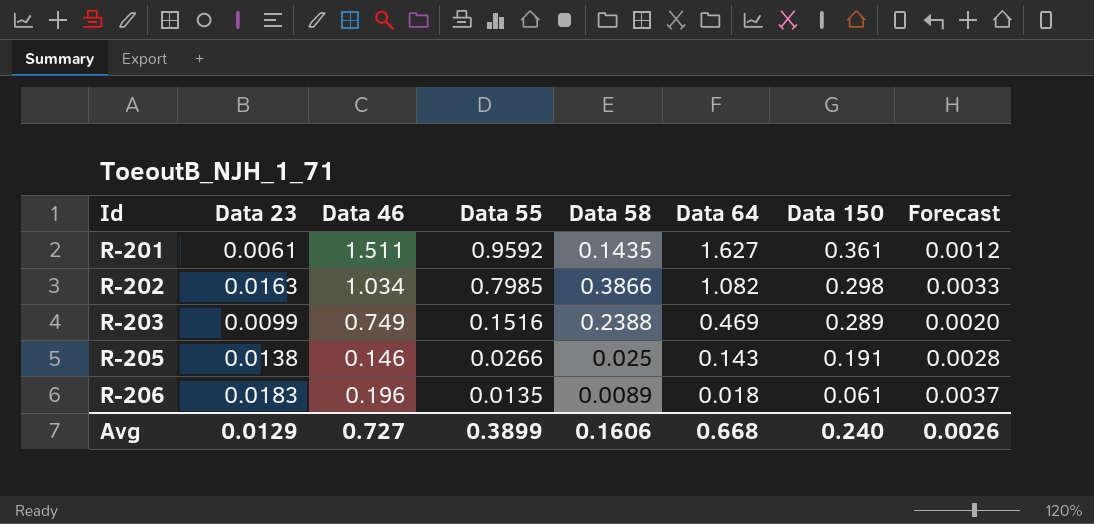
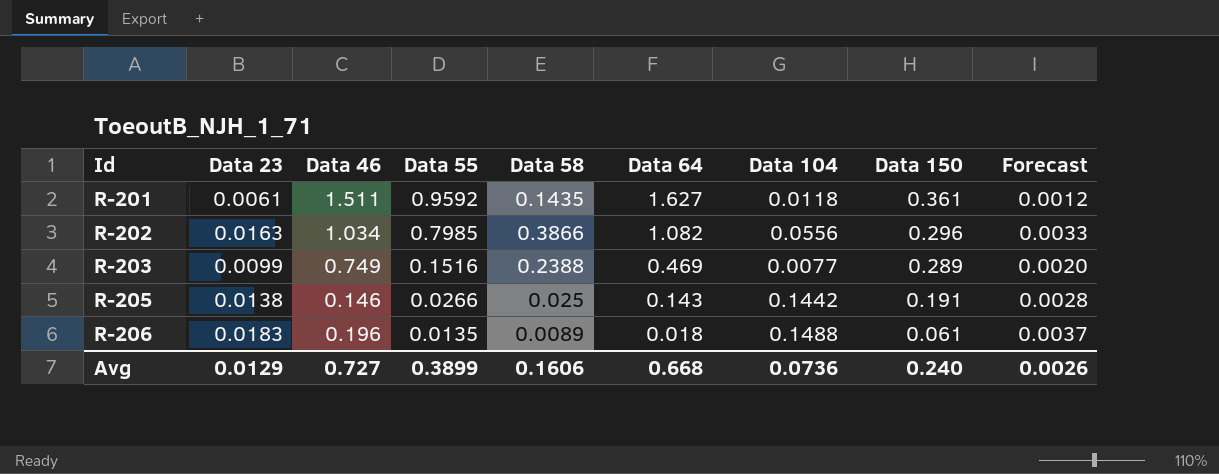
column Data 104 | position: none -> 7
R-202 | Data 150: 0.298 -> 0.296

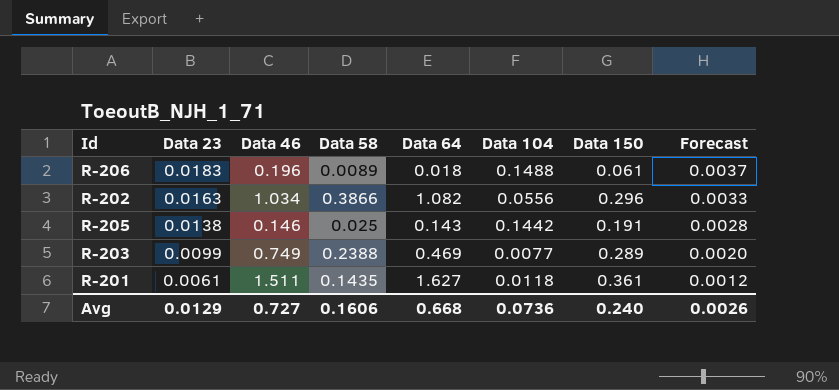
row order: Id ascending -> Data 23 descending
column Data 55 | position: 4 -> none

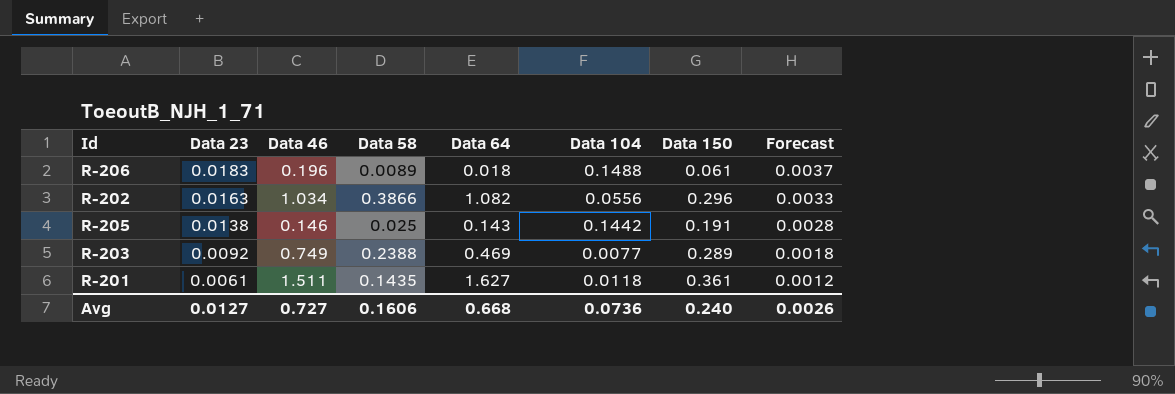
R-203 | Data 23: 0.0099 -> 0.0092
R-203 | Forecast: 0.0020 -> 0.0018
Avg | Data 23: 0.0129 -> 0.0127

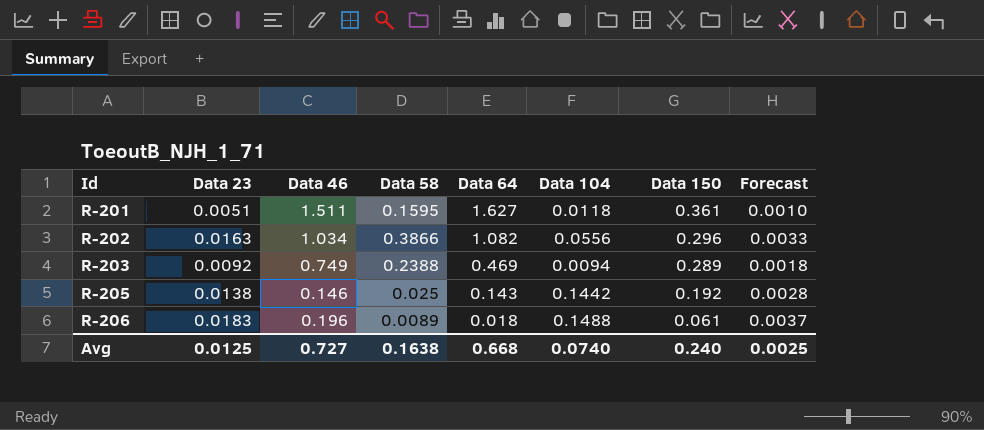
row order: Data 23 descending -> Id ascending
R-201 | Data 23: 0.0061 -> 0.0051
R-201 | Data 58: 0.1435 -> 0.1595
R-201 | Forecast: 0.0012 -> 0.0010
R-203 | Data 104: 0.0077 -> 0.0094
R-205 | Data 150: 0.191 -> 0.192
Avg | Data 23: 0.0127 -> 0.0125
Avg | Data 58: 0.1606 -> 0.1638
Avg | Data 104: 0.0736 -> 0.0740
Avg | Forecast: 0.0026 -> 0.0025

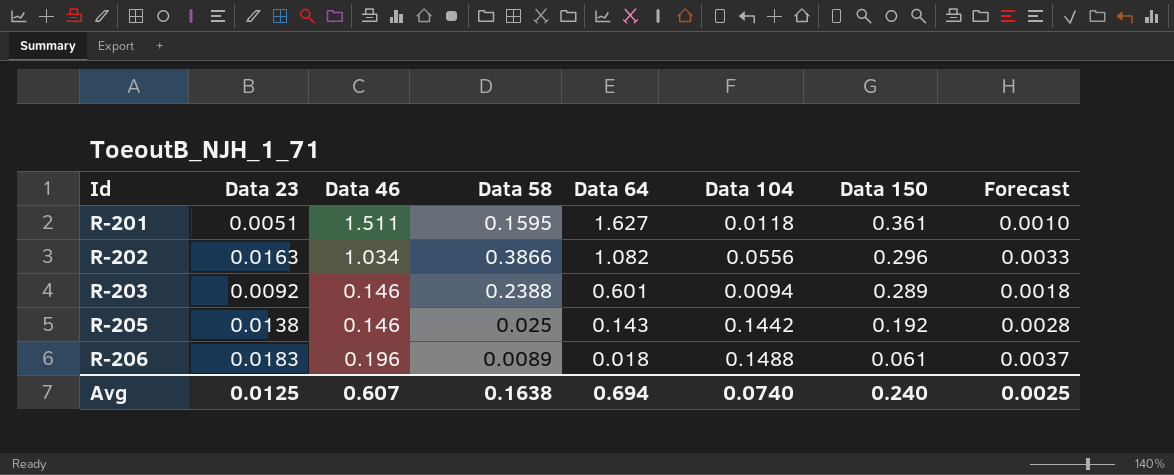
R-203 | Data 46: 0.749 -> 0.146
R-203 | Data 64: 0.469 -> 0.601
Avg | Data 46: 0.727 -> 0.607
Avg | Data 64: 0.668 -> 0.694

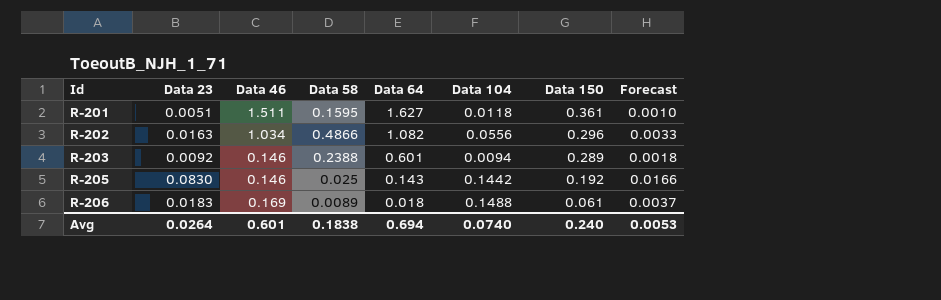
R-202 | Data 58: 0.3866 -> 0.4866
R-205 | Data 23: 0.0138 -> 0.0830
R-205 | Forecast: 0.0028 -> 0.0166
R-206 | Data 46: 0.196 -> 0.169
Avg | Data 23: 0.0125 -> 0.0264
Avg | Data 46: 0.607 -> 0.601
Avg | Data 58: 0.1638 -> 0.1838
Avg | Forecast: 0.0025 -> 0.0053

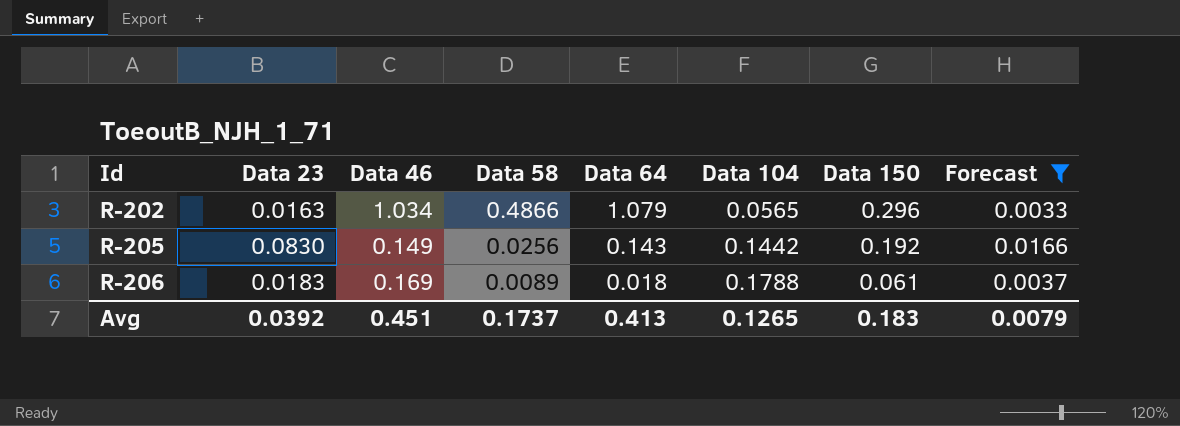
filter: none -> Forecast >= 0.0033
R-202 | Data 64: 1.082 -> 1.079
R-202 | Data 104: 0.0556 -> 0.0565
R-205 | Data 46: 0.146 -> 0.149
R-205 | Data 58: 0.025 -> 0.0256
R-206 | Data 104: 0.1488 -> 0.1788
Avg | Data 23: 0.0264 -> 0.0392
Avg | Data 46: 0.601 -> 0.451
Avg | Data 58: 0.1838 -> 0.1737
Avg | Data 64: 0.694 -> 0.413
Avg | Data 104: 0.0740 -> 0.1265
Avg | Data 150: 0.240 -> 0.183
Avg | Forecast: 0.0053 -> 0.0079

